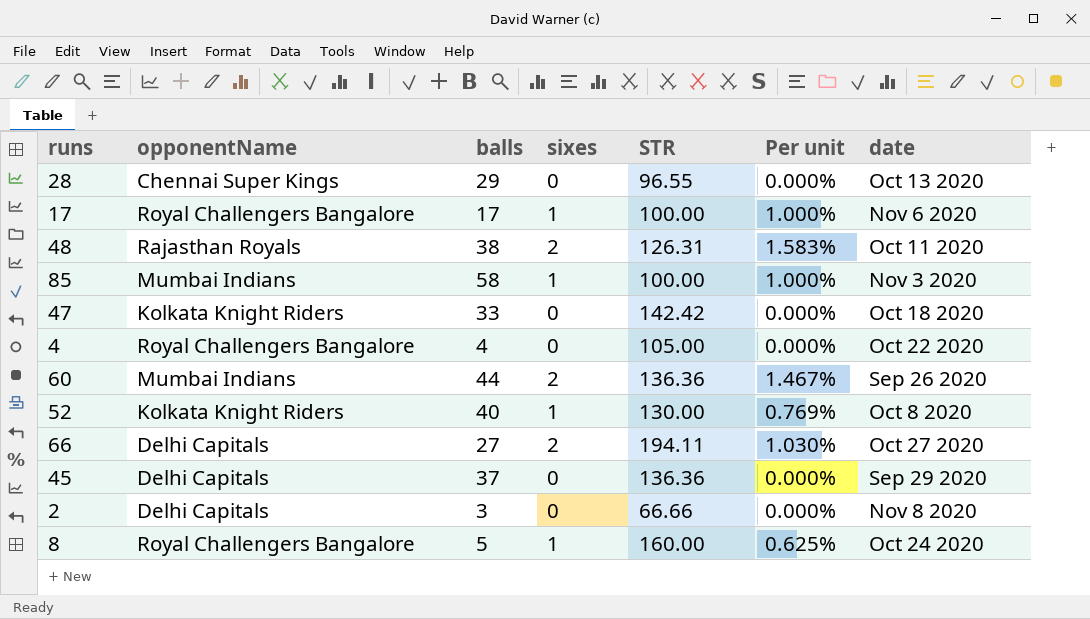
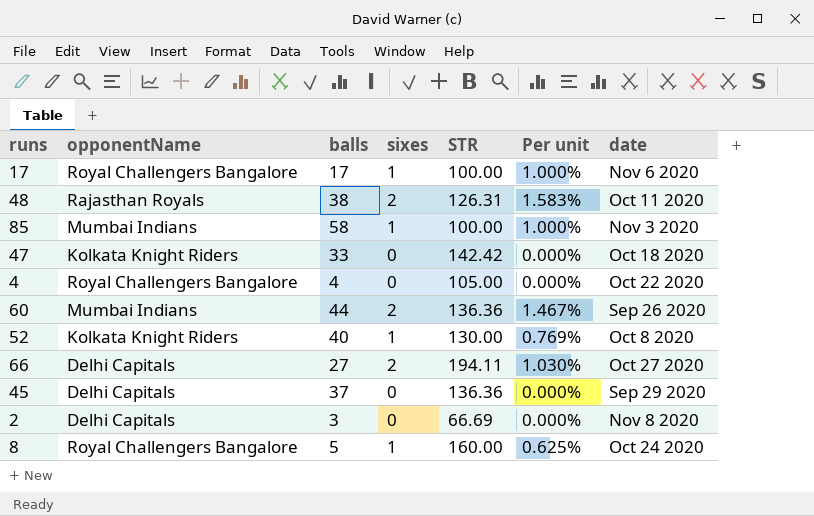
row 28: Chennai Super Kings | 29 | 0 | 96.55 | 0.000% | Oct 13 2020 -> none
2 | STR: 66.66 -> 66.69

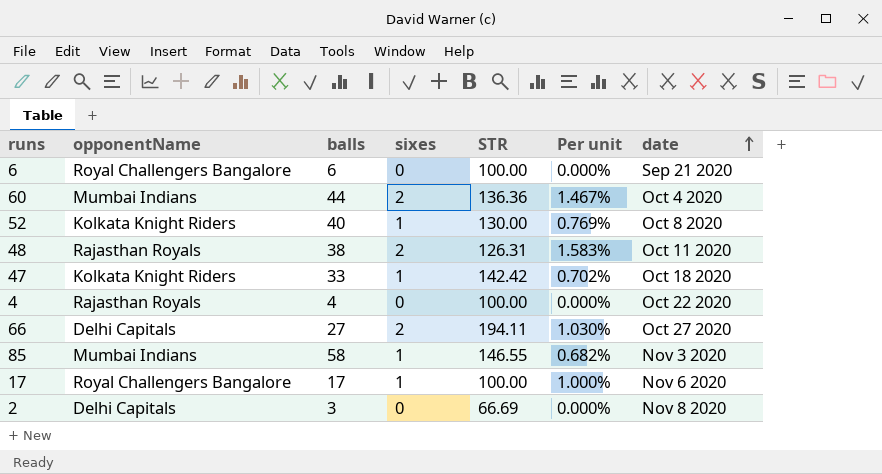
row order: none -> date ascending
row 45: Delhi Capitals | 37 | 0 | 136.36 | 0.000% | Sep 29 2020 -> none
row 8: Royal Challengers Bangalore | 5 | 1 | 160.00 | 0.625% | Oct 24 2020 -> none
row 6: none -> Royal Challengers Bangalore | 6 | 0 | 100.00 | 0.000% | Sep 21 2020
60 | date: Sep 26 2020 -> Oct 4 2020
47 | sixes: 0 -> 1
47 | Per unit: 0.000% -> 0.702%
4 | opponentName: Royal Challengers Bangalore -> Rajasthan Royals
4 | STR: 105.00 -> 100.00
85 | STR: 100.00 -> 146.55
85 | Per unit: 1.000% -> 0.682%

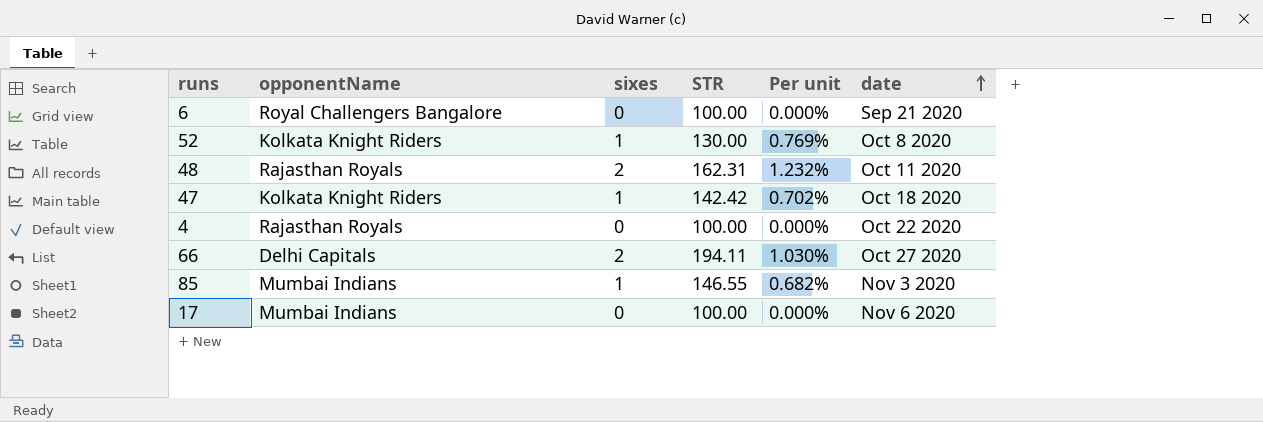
column balls | position: 3 -> none
row 60: Mumbai Indians | 44 | 2 | 136.36 | 1.467% | Oct 4 2020 -> none
row 2: Delhi Capitals | 3 | 0 | 66.69 | 0.000% | Nov 8 2020 -> none
48 | STR: 126.31 -> 162.31
48 | Per unit: 1.583% -> 1.232%
17 | opponentName: Royal Challengers Bangalore -> Mumbai Indians
17 | sixes: 1 -> 0
17 | Per unit: 1.000% -> 0.000%

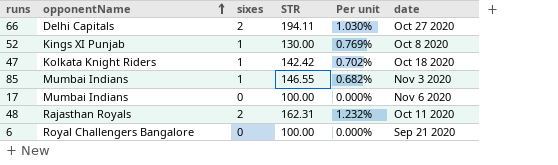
row order: date ascending -> opponentName ascending
row 4: Rajasthan Royals | 0 | 100.00 | 0.000% | Oct 22 2020 -> none
52 | opponentName: Kolkata Knight Riders -> Kings XI Punjab

